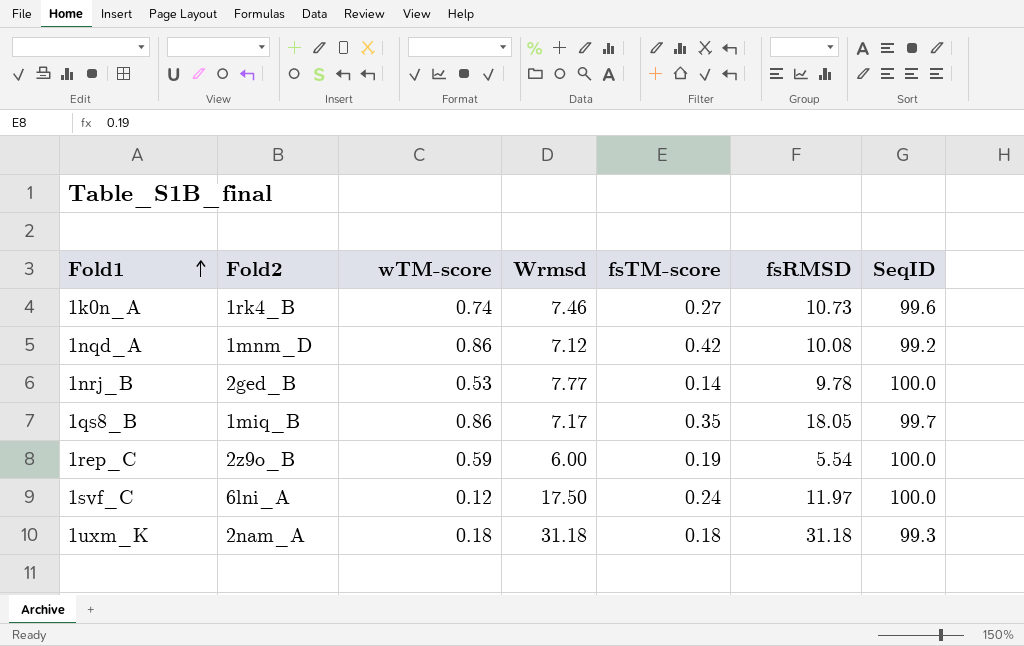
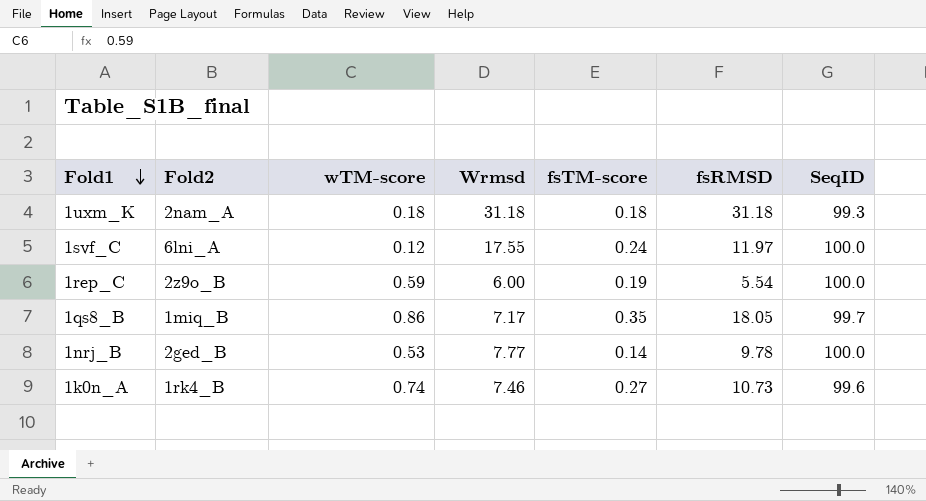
row order: Fold1 ascending -> Fold1 descending
row 1nqd_A: 1mnm_D | 0.86 | 7.12 | 0.42 | 10.08 | 99.2 -> none
1svf_C | Wrmsd: 17.50 -> 17.55

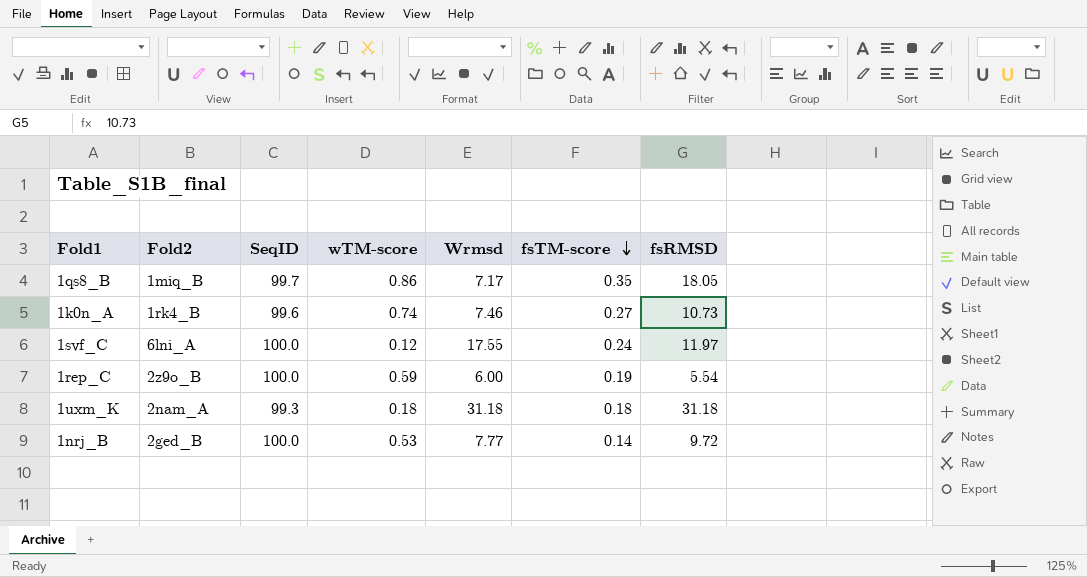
row order: Fold1 descending -> fsTM-score descending
column SeqID | position: 7 -> 3
1nrj_B | fsRMSD: 9.78 -> 9.72

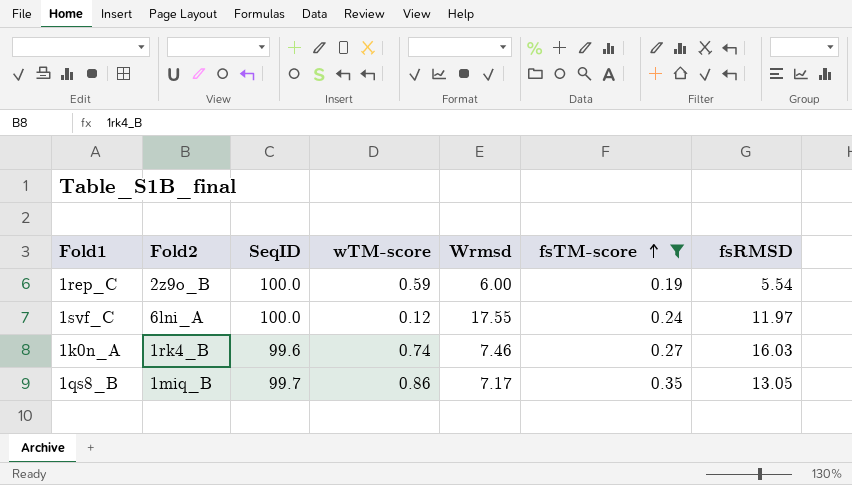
filter: none -> fsTM-score >= 0.19
row order: fsTM-score descending -> fsTM-score ascending
1k0n_A | fsRMSD: 10.73 -> 16.03
1qs8_B | fsRMSD: 18.05 -> 13.05

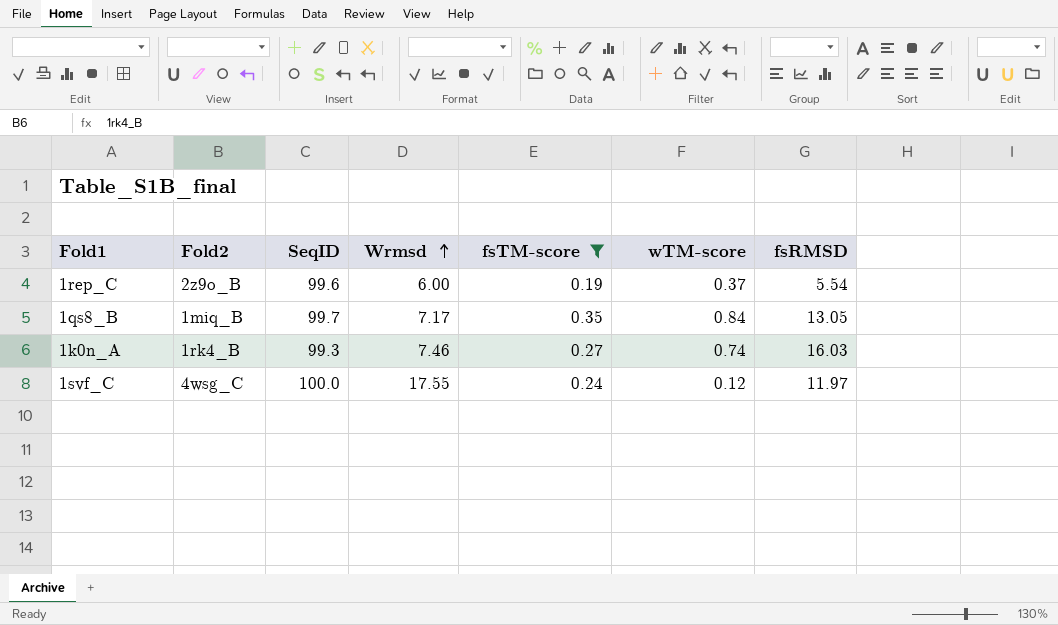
row order: fsTM-score ascending -> Wrmsd ascending
column wTM-score | position: 4 -> 6
1rep_C | SeqID: 100.0 -> 99.6
1rep_C | wTM-score: 0.59 -> 0.37
1qs8_B | wTM-score: 0.86 -> 0.84
1k0n_A | SeqID: 99.6 -> 99.3
1svf_C | Fold2: 6lni_A -> 4wsg_C

